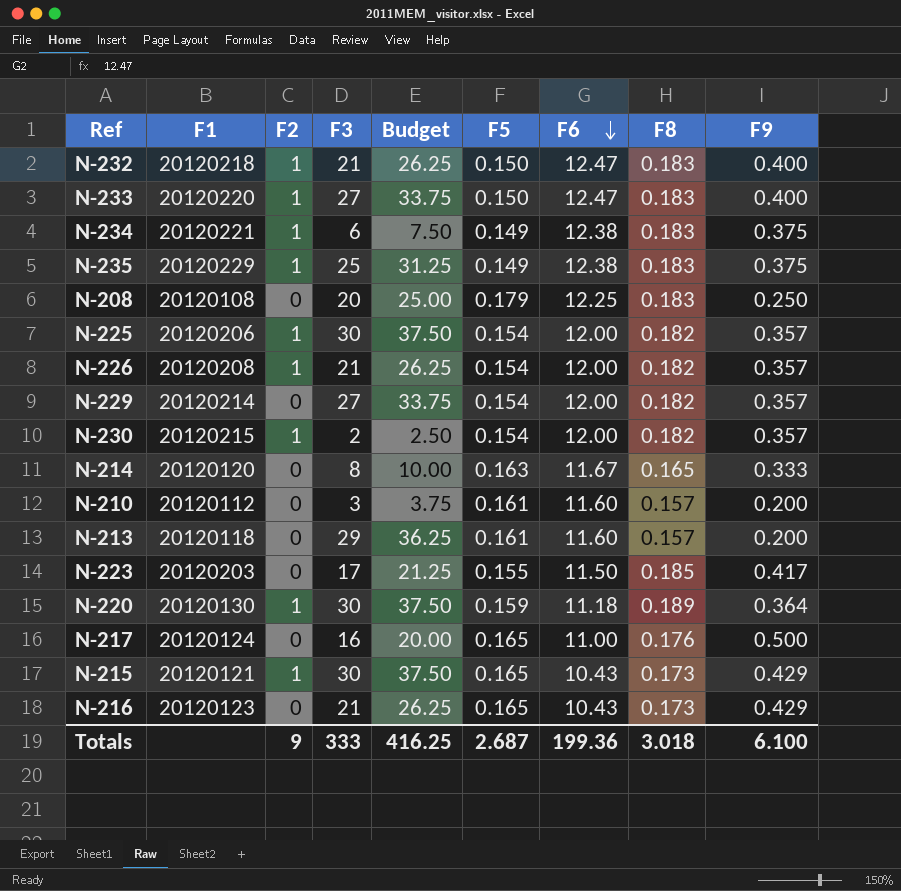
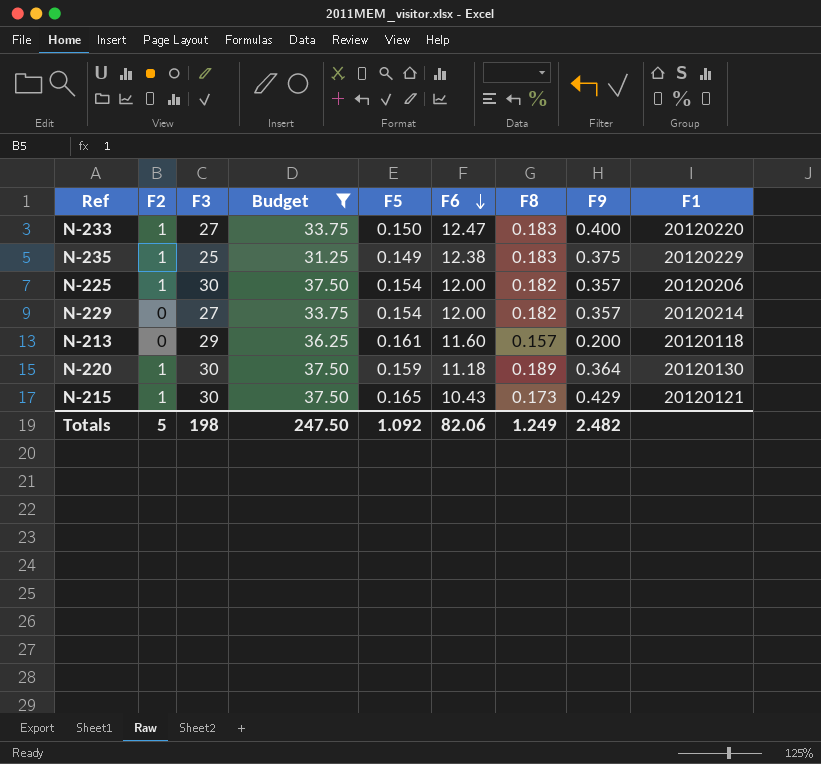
filter: none -> Budget >= 31.25
column F1 | position: 2 -> 9
Totals | F2: 9 -> 5
Totals | F3: 333 -> 198
Totals | Budget: 416.25 -> 247.50
Totals | F5: 2.687 -> 1.092
Totals | F6: 199.36 -> 82.06
Totals | F8: 3.018 -> 1.249
Totals | F9: 6.100 -> 2.482

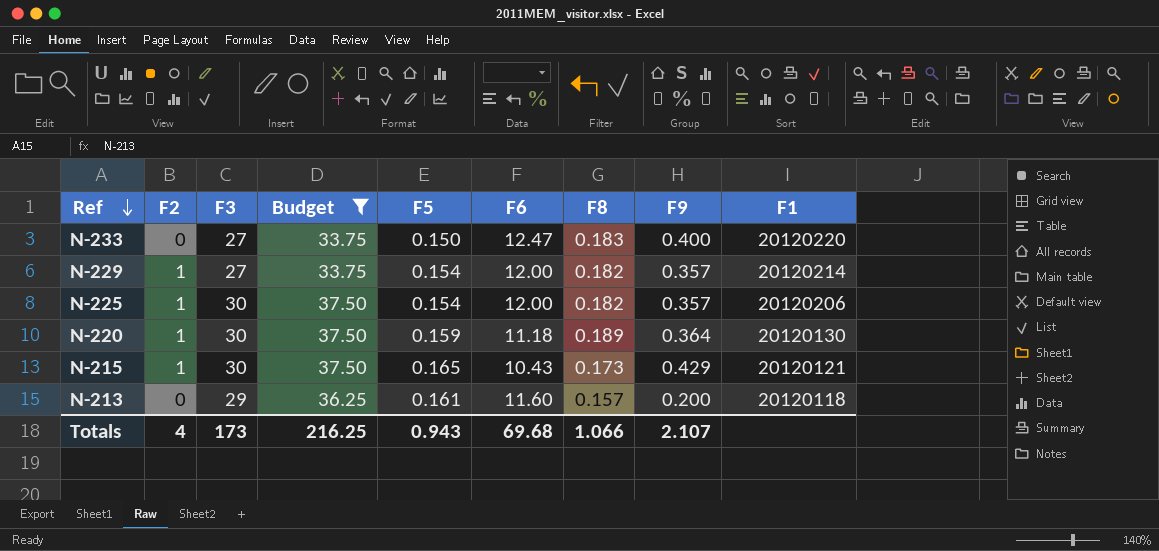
row order: F6 descending -> Ref descending
row N-235: 1 | 25 | 31.25 | 0.149 | 12.38 | 0.183 | 0.375 | 20120229 -> none
N-233 | F2: 1 -> 0
N-229 | F2: 0 -> 1
Totals | F2: 5 -> 4
Totals | F3: 198 -> 173
Totals | Budget: 247.50 -> 216.25
Totals | F5: 1.092 -> 0.943
Totals | F6: 82.06 -> 69.68
Totals | F8: 1.249 -> 1.066
Totals | F9: 2.482 -> 2.107

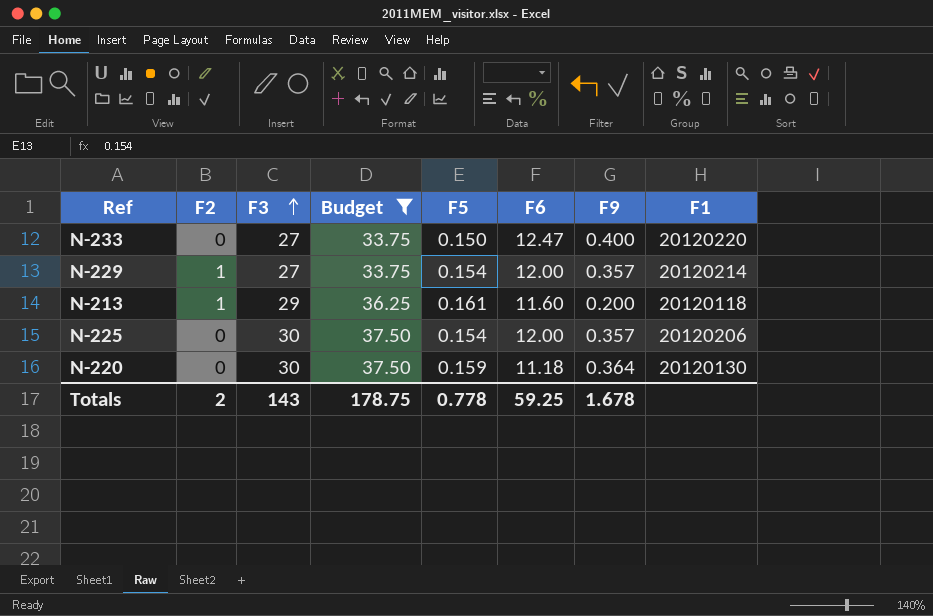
row order: Ref descending -> F3 ascending
column F8 | position: 7 -> none
row N-215: 1 | 30 | 37.50 | 0.165 | 10.43 | 0.173 | 0.429 | 20120121 -> none
N-213 | F2: 0 -> 1
N-225 | F2: 1 -> 0
N-220 | F2: 1 -> 0
Totals | F2: 4 -> 2
Totals | F3: 173 -> 143
Totals | Budget: 216.25 -> 178.75
Totals | F5: 0.943 -> 0.778
Totals | F6: 69.68 -> 59.25
Totals | F9: 2.107 -> 1.678

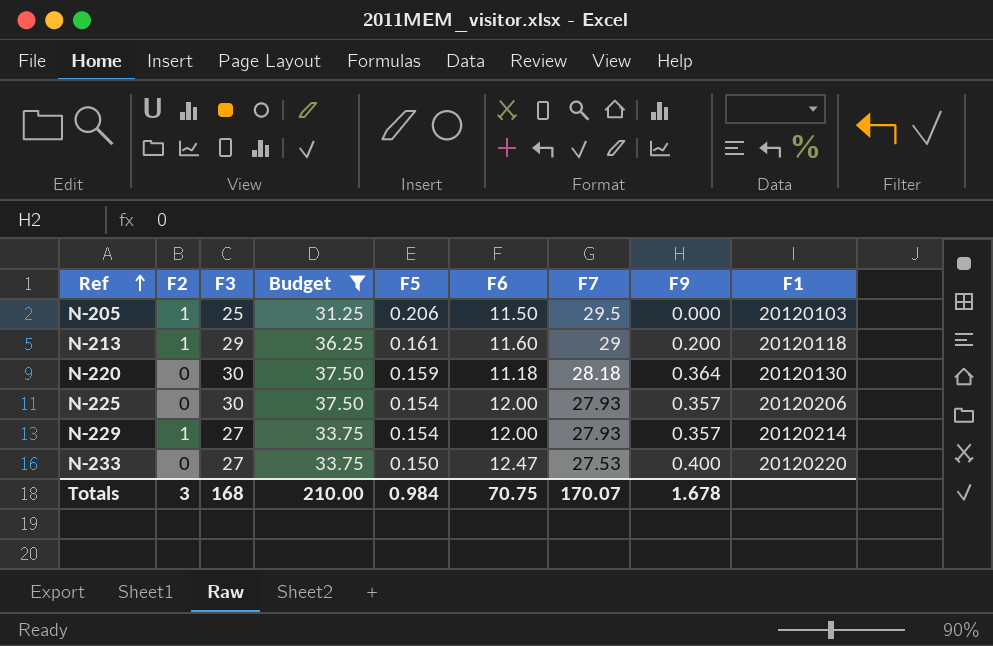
row order: F3 ascending -> Ref ascending
column F7 | position: none -> 7
row N-205: none -> 1 | 25 | 31.25 | 0.206 | 11.50 | 29.5 | 0.000 | 20120103
Totals | F2: 2 -> 3
Totals | F3: 143 -> 168
Totals | Budget: 178.75 -> 210.00
Totals | F5: 0.778 -> 0.984
Totals | F6: 59.25 -> 70.75

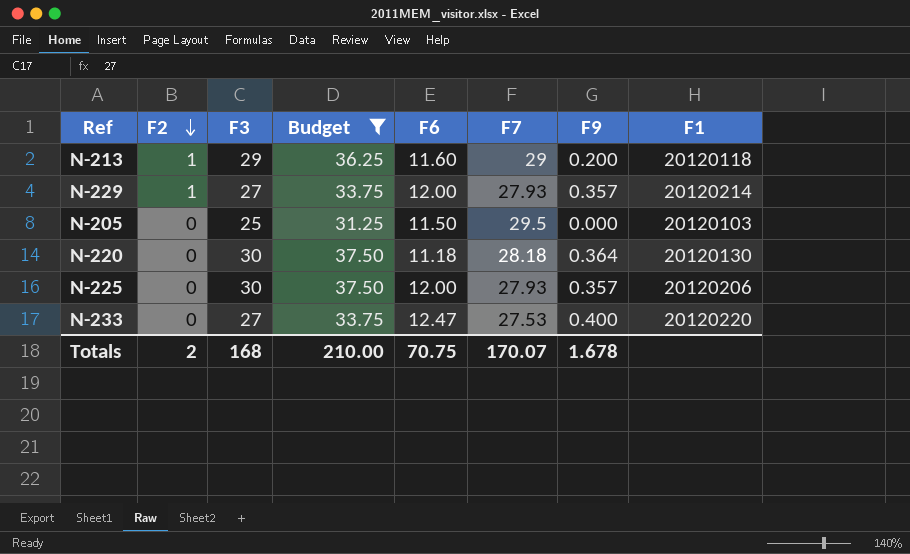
row order: Ref ascending -> F2 descending
column F5 | position: 5 -> none
N-205 | F2: 1 -> 0
Totals | F2: 3 -> 2

